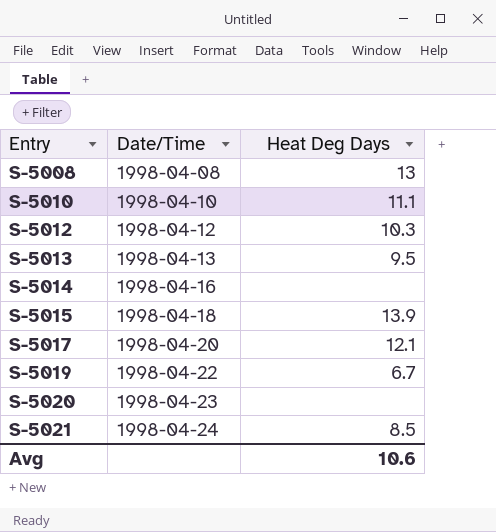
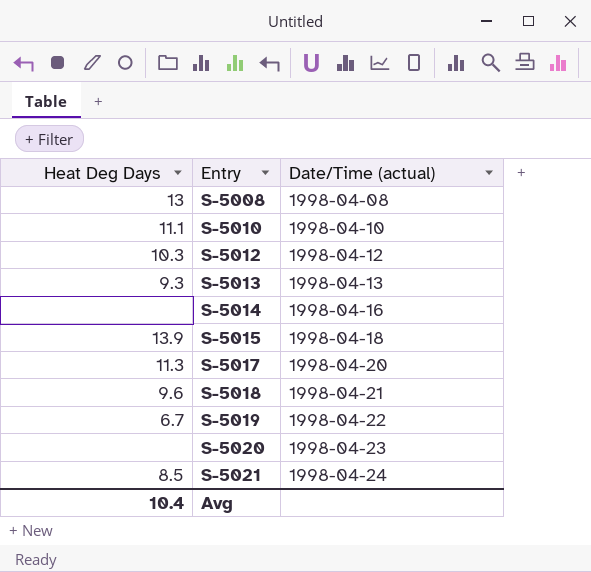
column Heat Deg Days | position: 3 -> 1
column name: Date/Time -> Date/Time (actual)
S-5013 | Heat Deg Days: 9.5 -> 9.3
S-5017 | Heat Deg Days: 12.1 -> 11.3
row S-5018: none -> 9.6 | 1998-04-21
Avg | Heat Deg Days: 10.6 -> 10.4

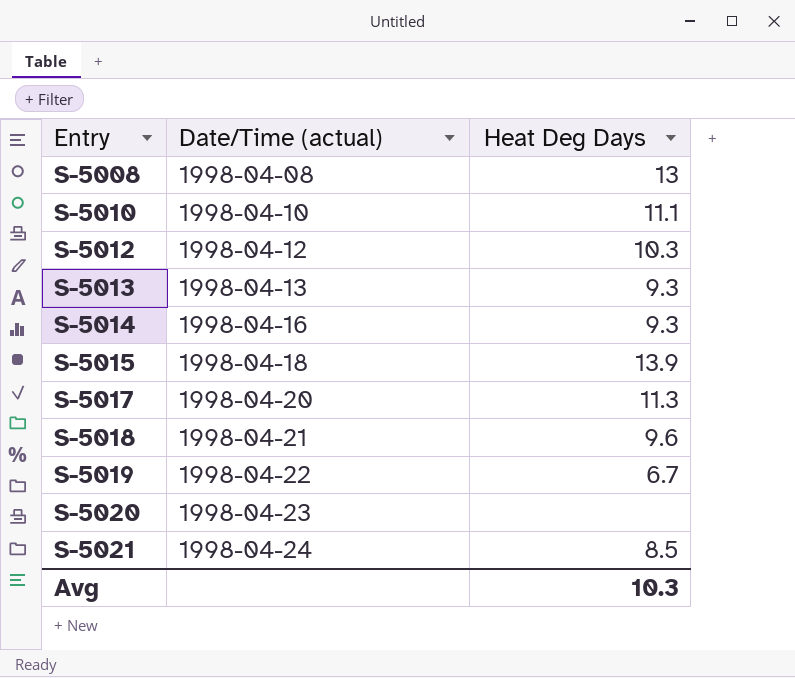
column Heat Deg Days | position: 1 -> 3
S-5014 | Heat Deg Days: none -> 9.3
Avg | Heat Deg Days: 10.4 -> 10.3

